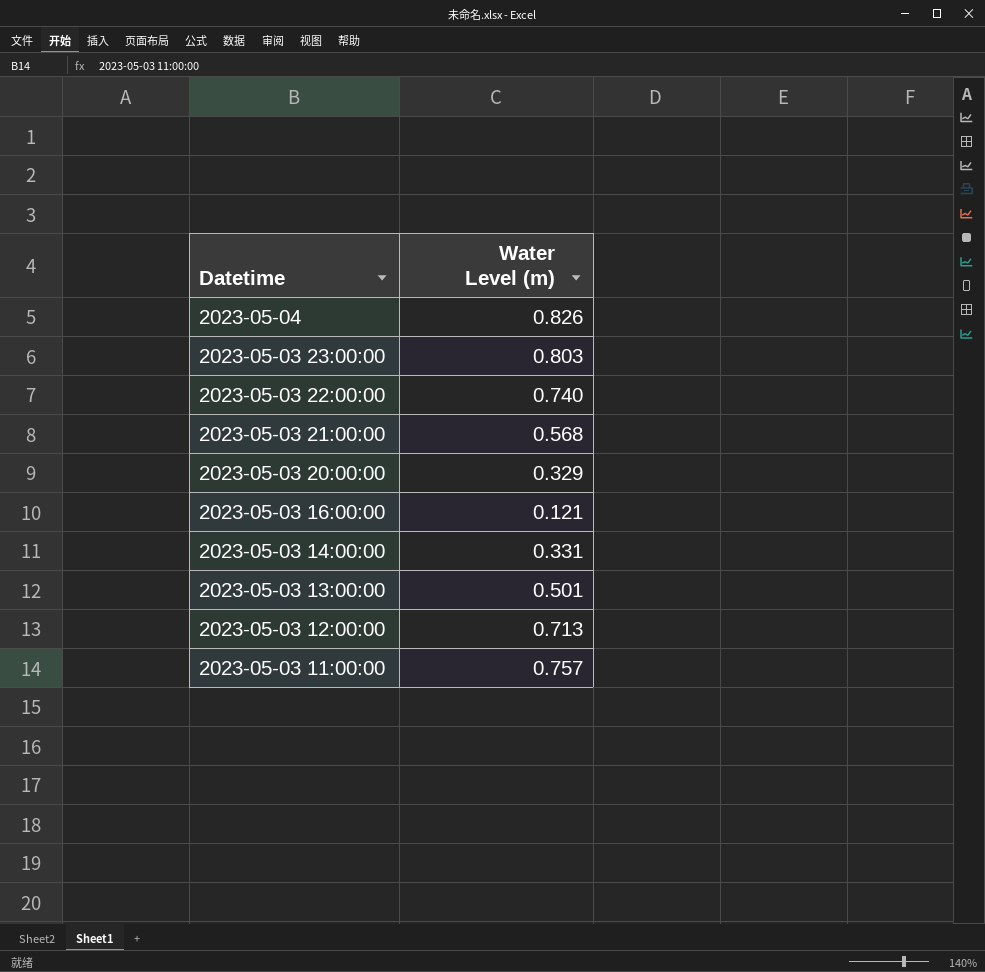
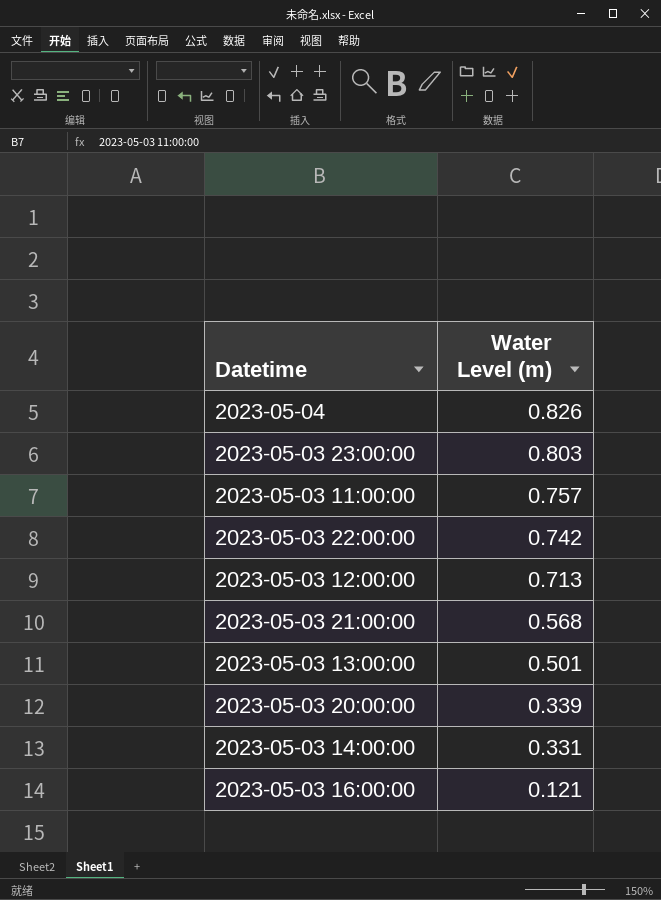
row order: Datetime descending -> Water Level (m) descending
2023-05-03 22:00:00 | Water Level (m): 0.740 -> 0.742
2023-05-03 20:00:00 | Water Level (m): 0.329 -> 0.339

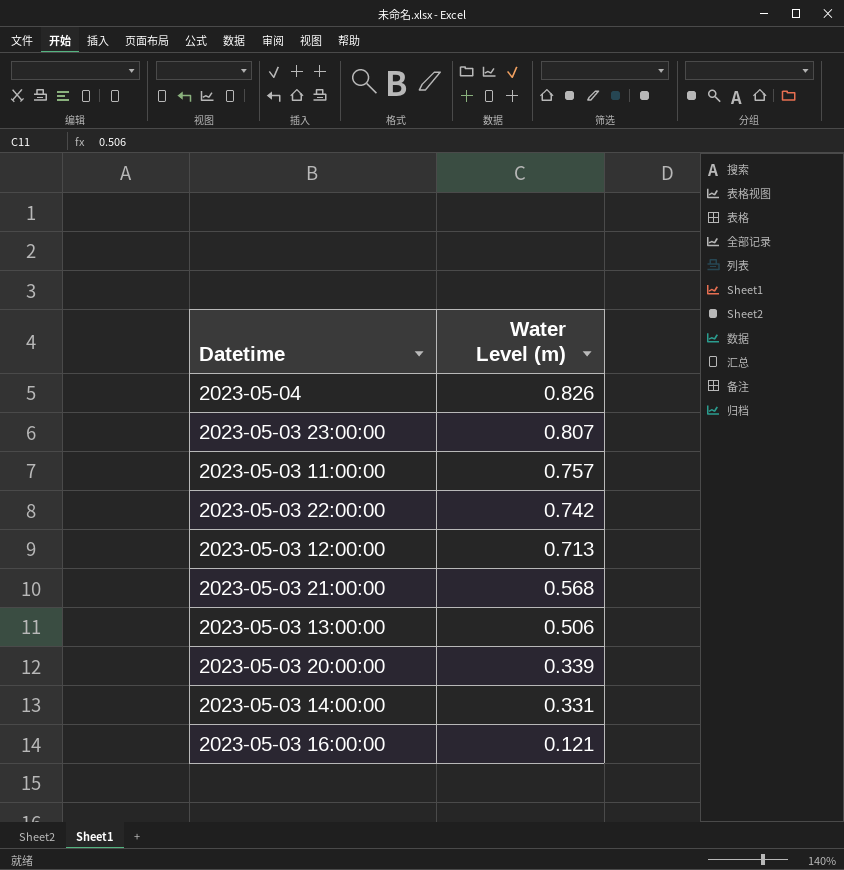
2023-05-03 23:00:00 | Water Level (m): 0.803 -> 0.807
2023-05-03 13:00:00 | Water Level (m): 0.501 -> 0.506

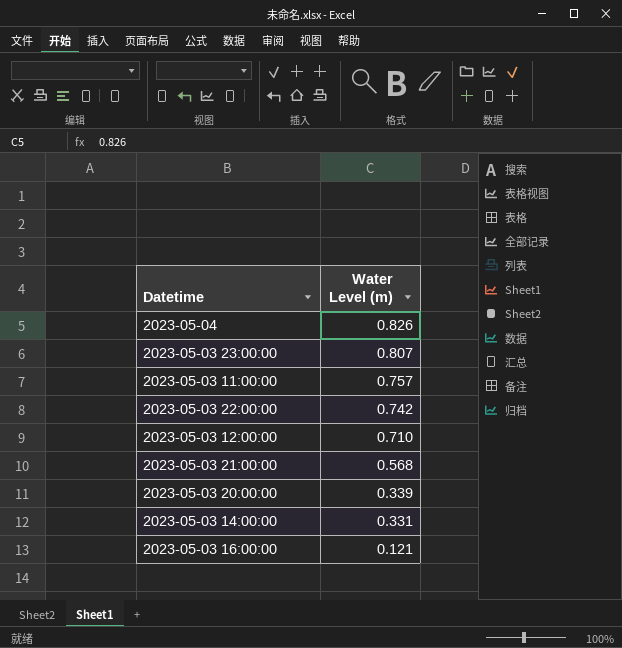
row 2023-05-03 13:00:00: 0.506 -> none
2023-05-03 12:00:00 | Water Level (m): 0.713 -> 0.710

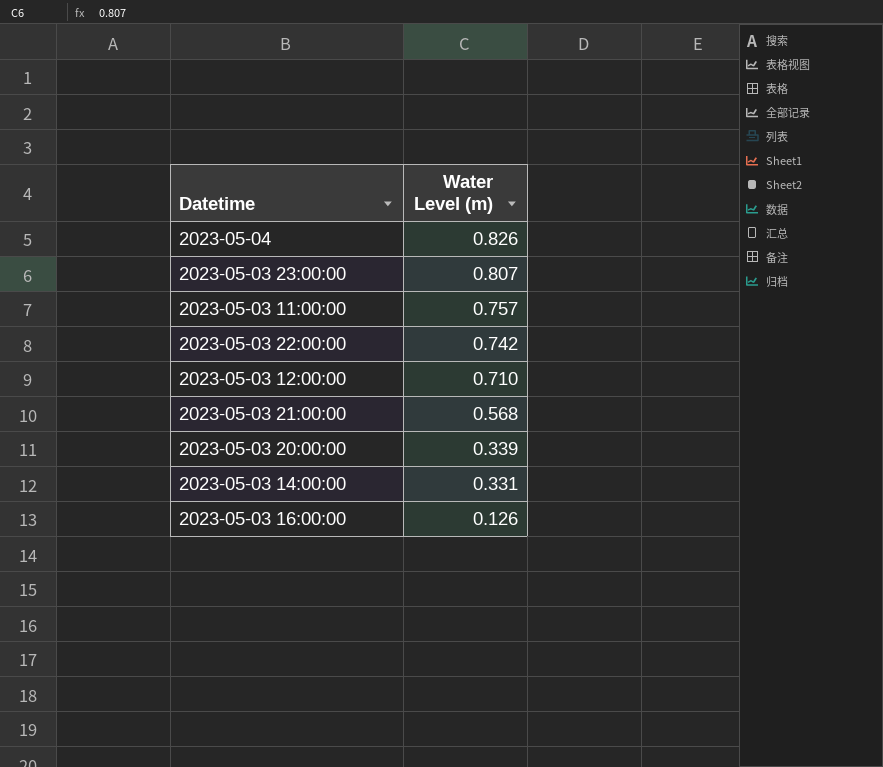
2023-05-03 16:00:00 | Water Level (m): 0.121 -> 0.126

